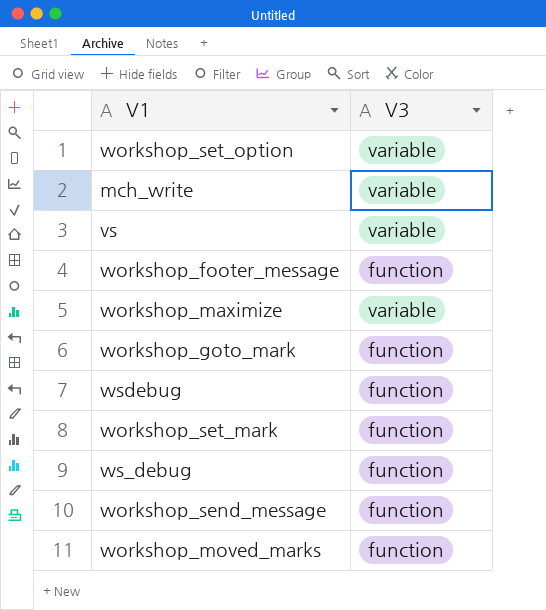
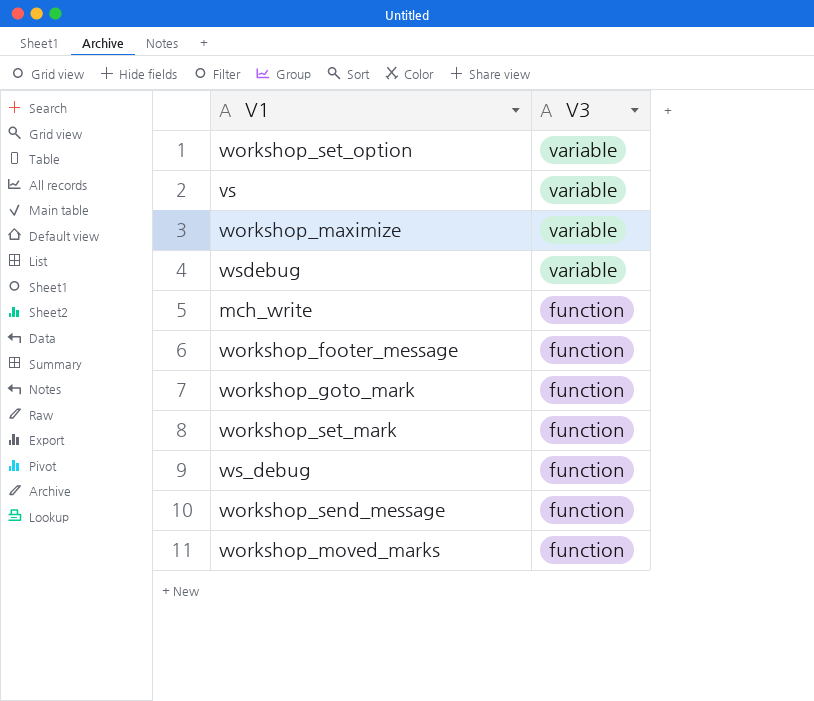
row order: none -> V3 descending
wsdebug | V3: function -> variable
mch_write | V3: variable -> function

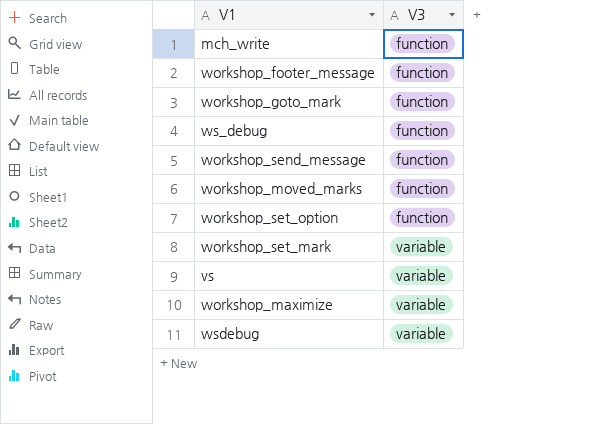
row order: V3 descending -> V3 ascending
workshop_set_option | V3: variable -> function
workshop_set_mark | V3: function -> variable

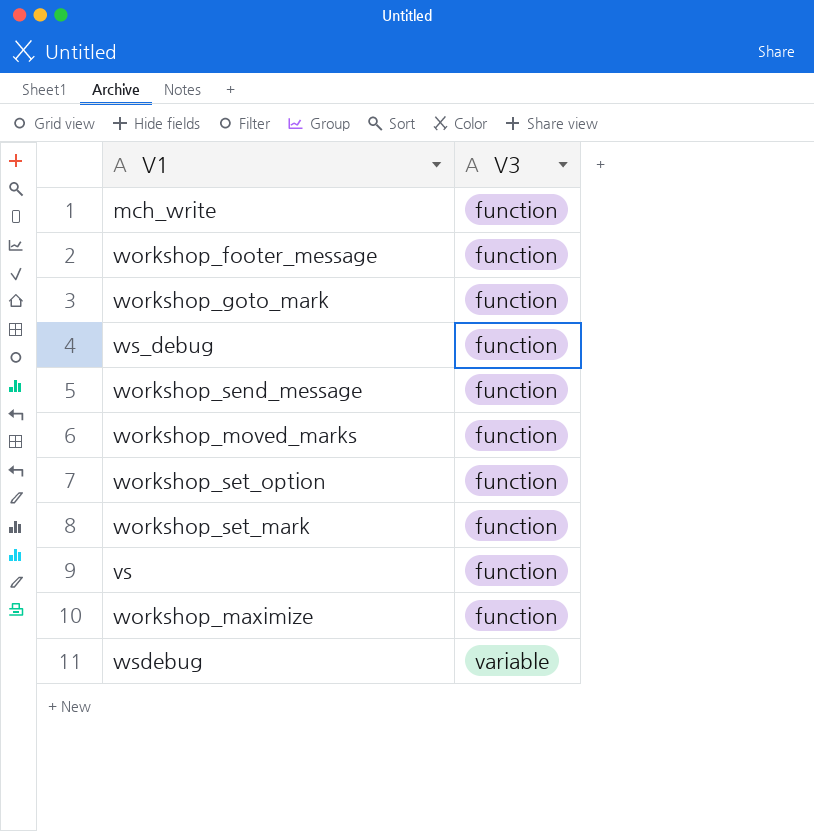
workshop_set_mark | V3: variable -> function
vs | V3: variable -> function
workshop_maximize | V3: variable -> function

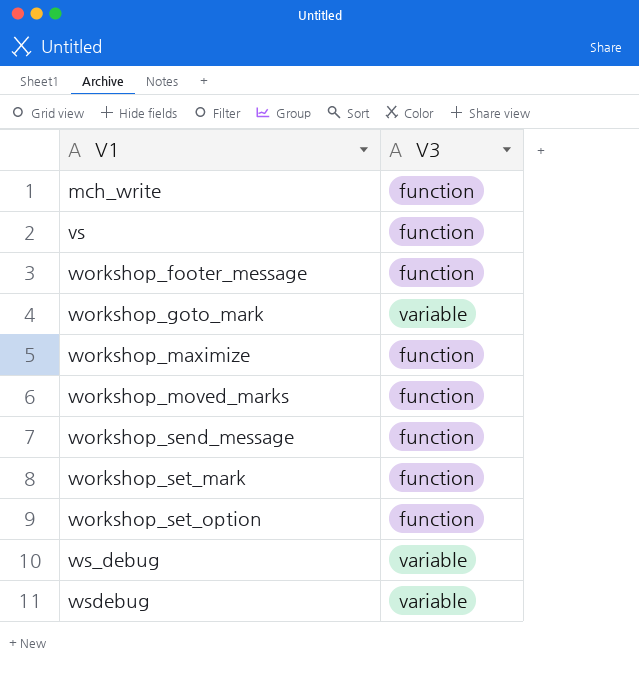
row order: V3 ascending -> V1 ascending
workshop_goto_mark | V3: function -> variable
ws_debug | V3: function -> variable

